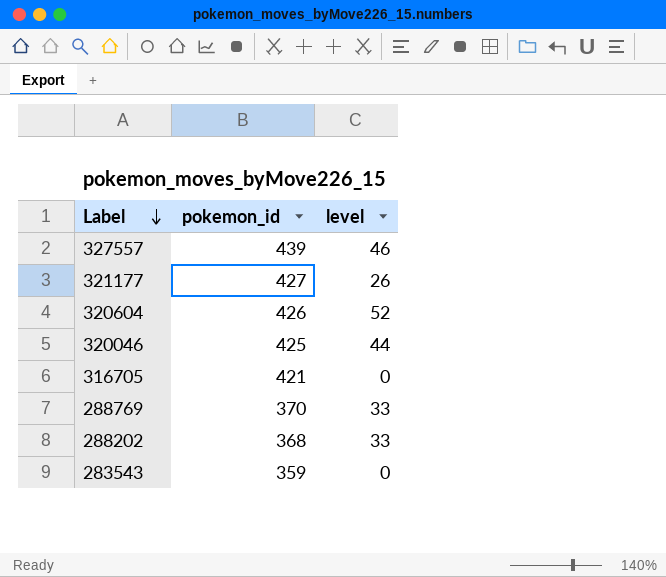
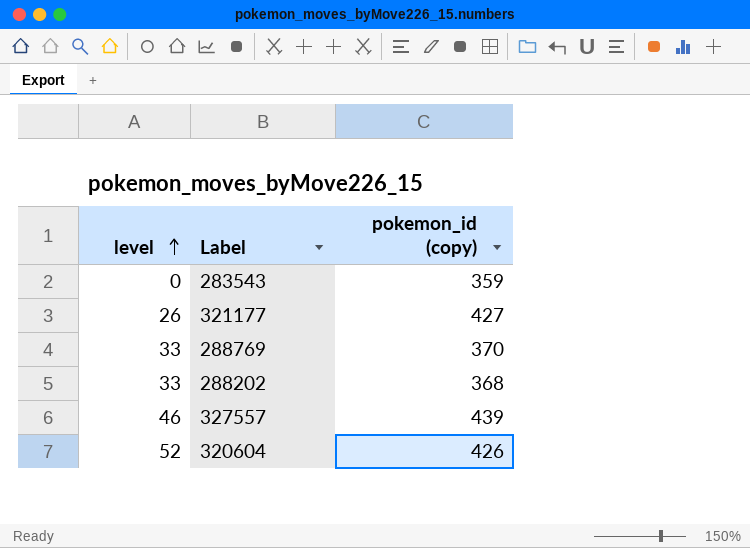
row order: Label descending -> level ascending
column level | position: 3 -> 1
column name: pokemon_id -> pokemon_id (copy)
row 320046: 425 | 44 -> none
row 316705: 421 | 0 -> none

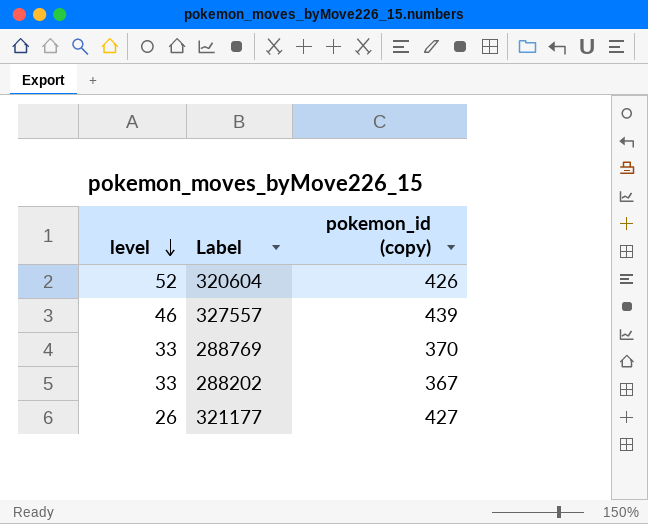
row order: level ascending -> level descending
row 283543: 0 | 359 -> none
288202 | pokemon_id (copy): 368 -> 367

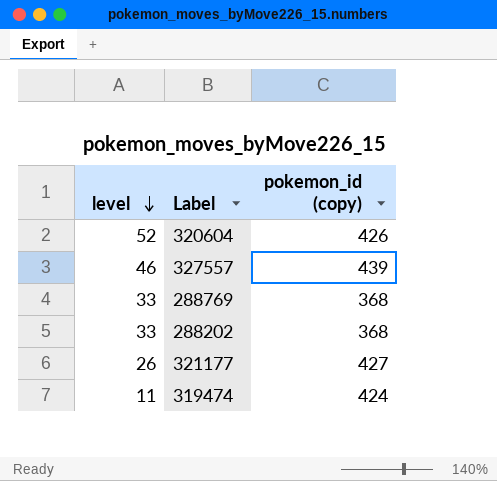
288769 | pokemon_id (copy): 370 -> 368
288202 | pokemon_id (copy): 367 -> 368
row 319474: none -> 11 | 424

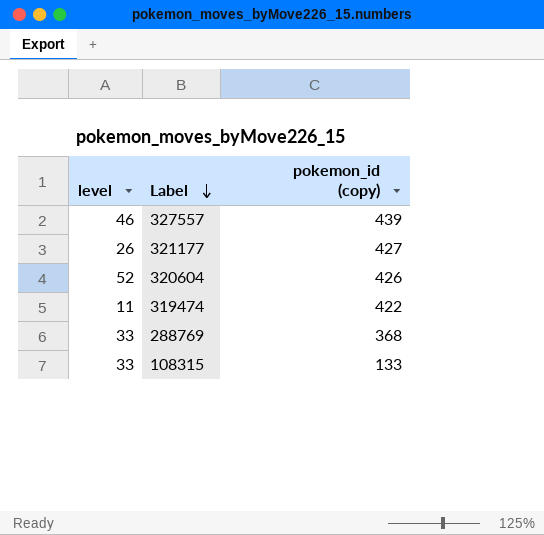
row order: level descending -> Label descending
row 288202: 33 | 368 -> none
319474 | pokemon_id (copy): 424 -> 422
row 108315: none -> 33 | 133

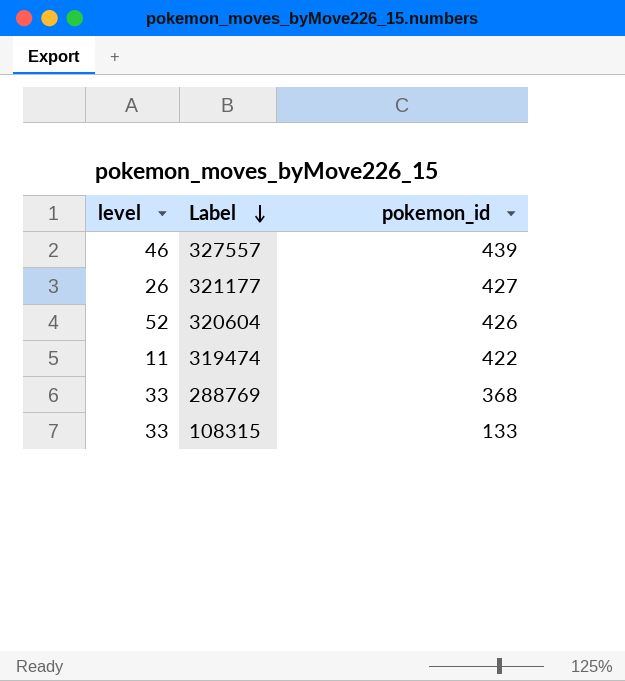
column name: pokemon_id (copy) -> pokemon_id

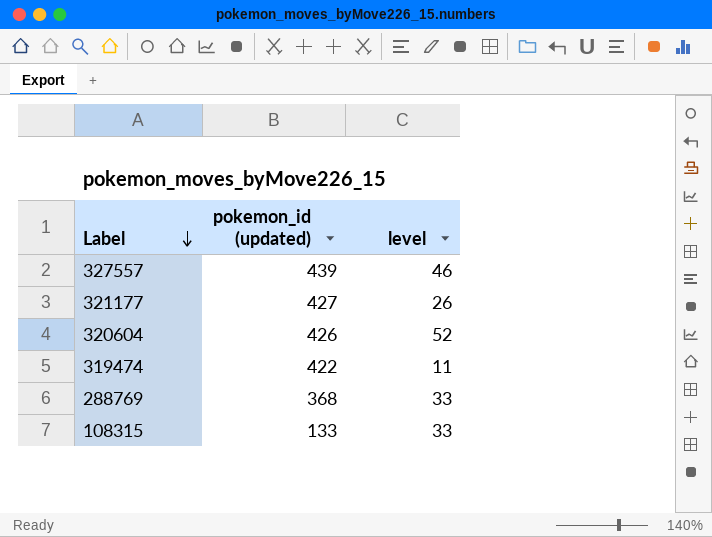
column name: pokemon_id -> pokemon_id (updated)
column level | position: 1 -> 3

